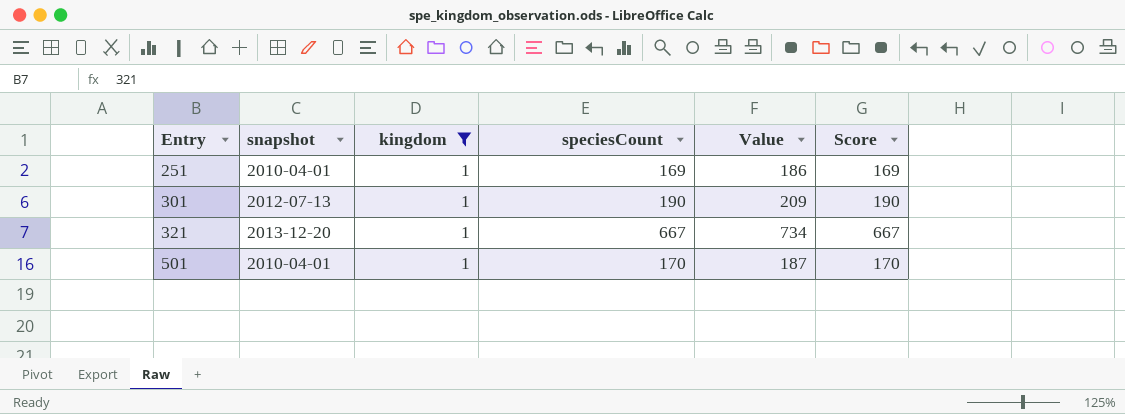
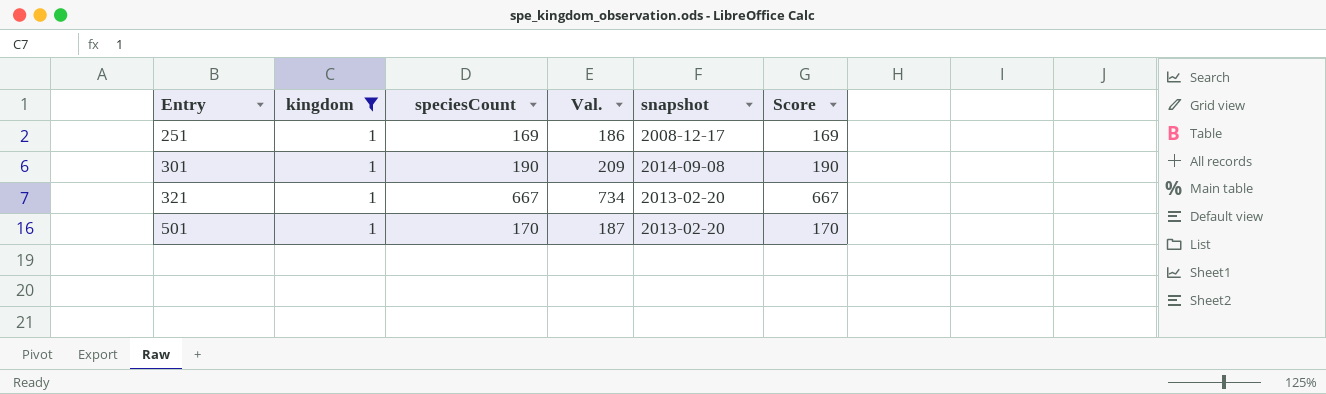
column name: Value -> Val.
column snapshot | position: 2 -> 5
251 | snapshot: 2010-04-01 -> 2008-12-17
301 | snapshot: 2012-07-13 -> 2014-09-08
321 | snapshot: 2013-12-20 -> 2013-02-20
501 | snapshot: 2010-04-01 -> 2013-02-20

